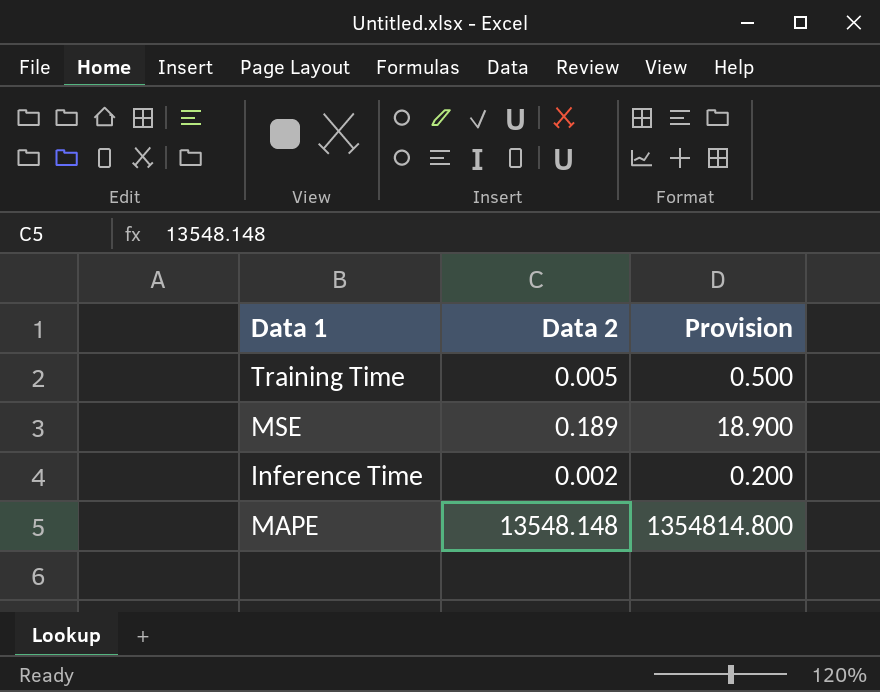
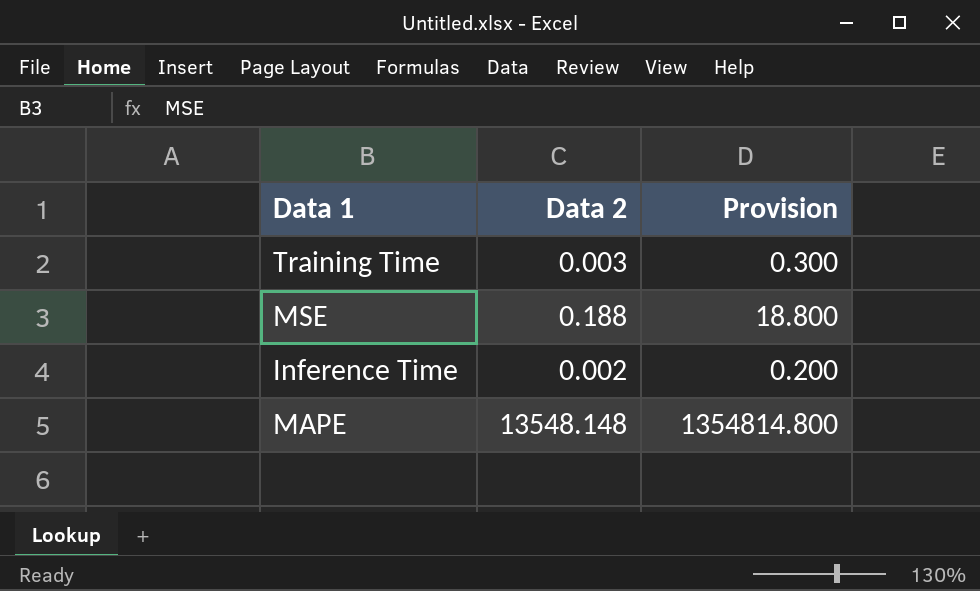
Training Time | Data 2: 0.005 -> 0.003
Training Time | Provision: 0.500 -> 0.300
MSE | Data 2: 0.189 -> 0.188
MSE | Provision: 18.900 -> 18.800

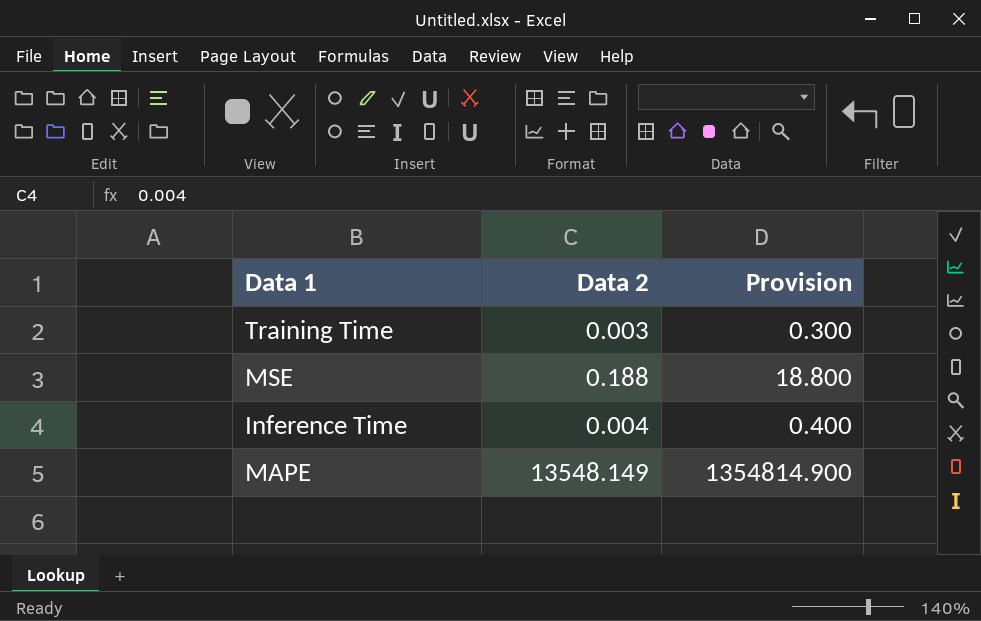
Inference Time | Data 2: 0.002 -> 0.004
Inference Time | Provision: 0.200 -> 0.400
MAPE | Data 2: 13548.148 -> 13548.149
MAPE | Provision: 1354814.800 -> 1354814.900

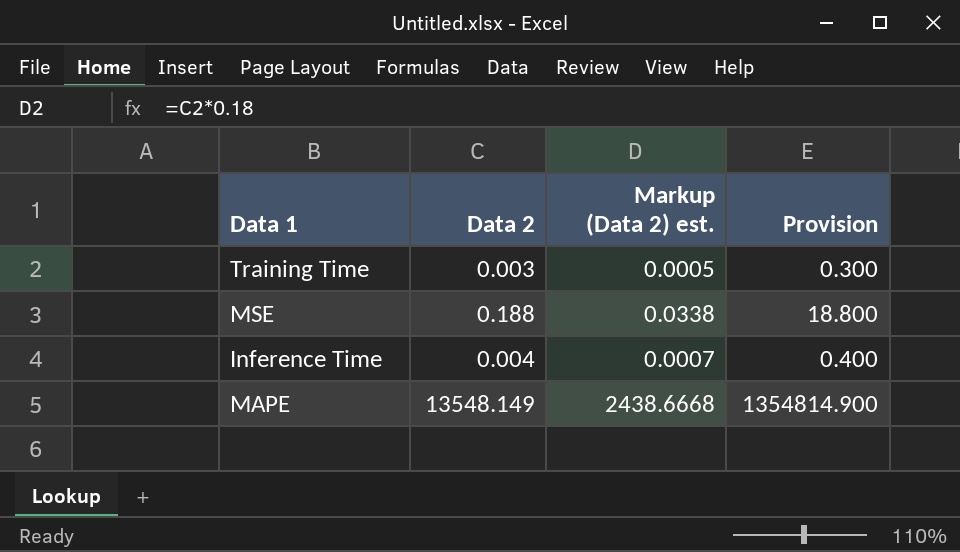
column Markup (Data 2) est. | formula: none -> [Data 2] * 0.18

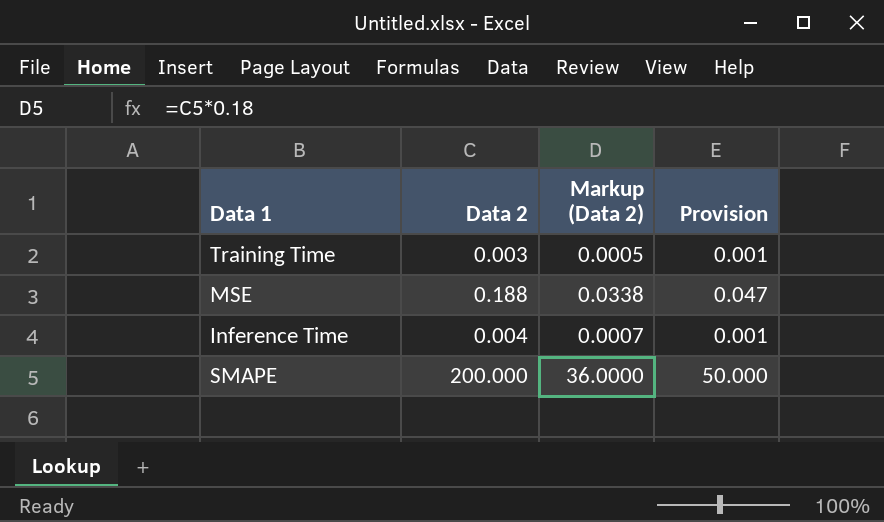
column name: Markup (Data 2) est. -> Markup (Data 2)
column Provision | formula: [Data 2] * 100 -> [Data 2] * 0.25
row MAPE: 13548.149 | 2438.6668 | 1354814.900 -> none
row SMAPE: none -> 200.000 | 36.0000 | 50.000

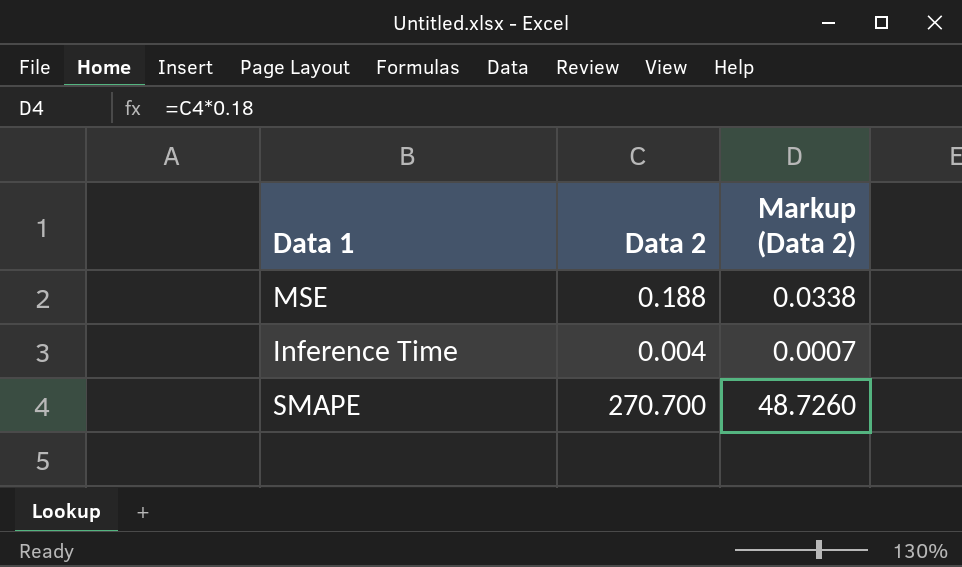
column Provision | formula: [Data 2] * 0.25 -> none
row Training Time: 0.003 | 0.0005 | 0.001 -> none
SMAPE | Data 2: 200.000 -> 270.700
SMAPE | Markup (Data 2): 36.0000 -> 48.7260

